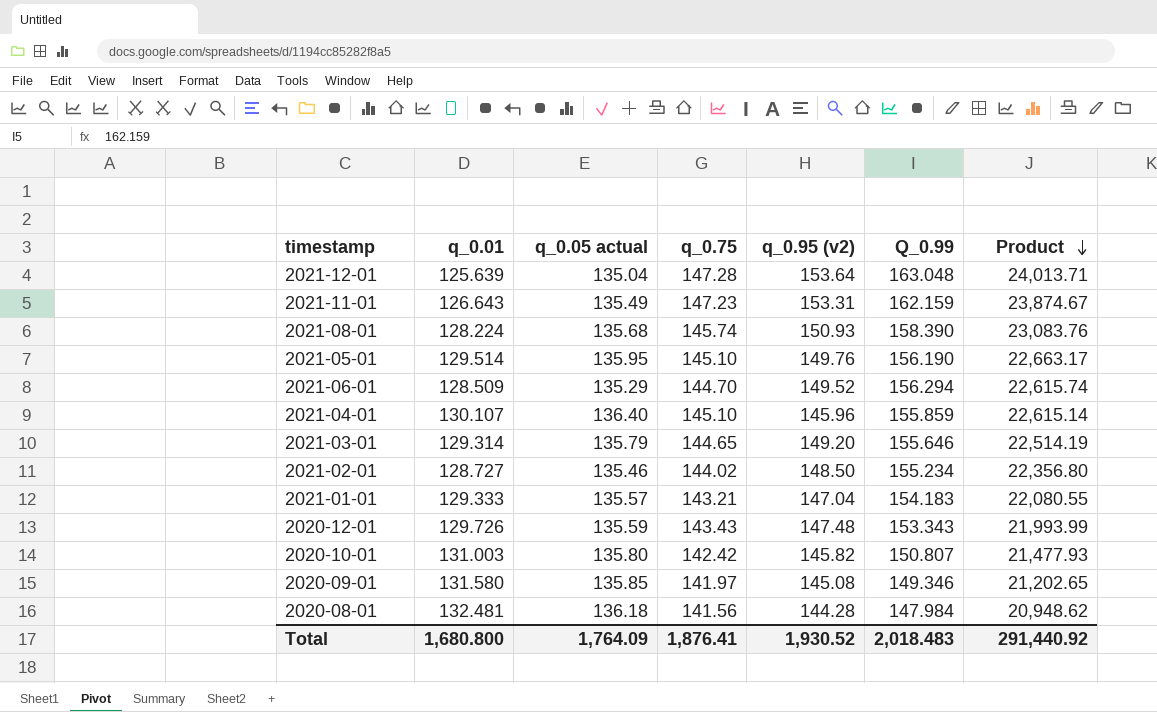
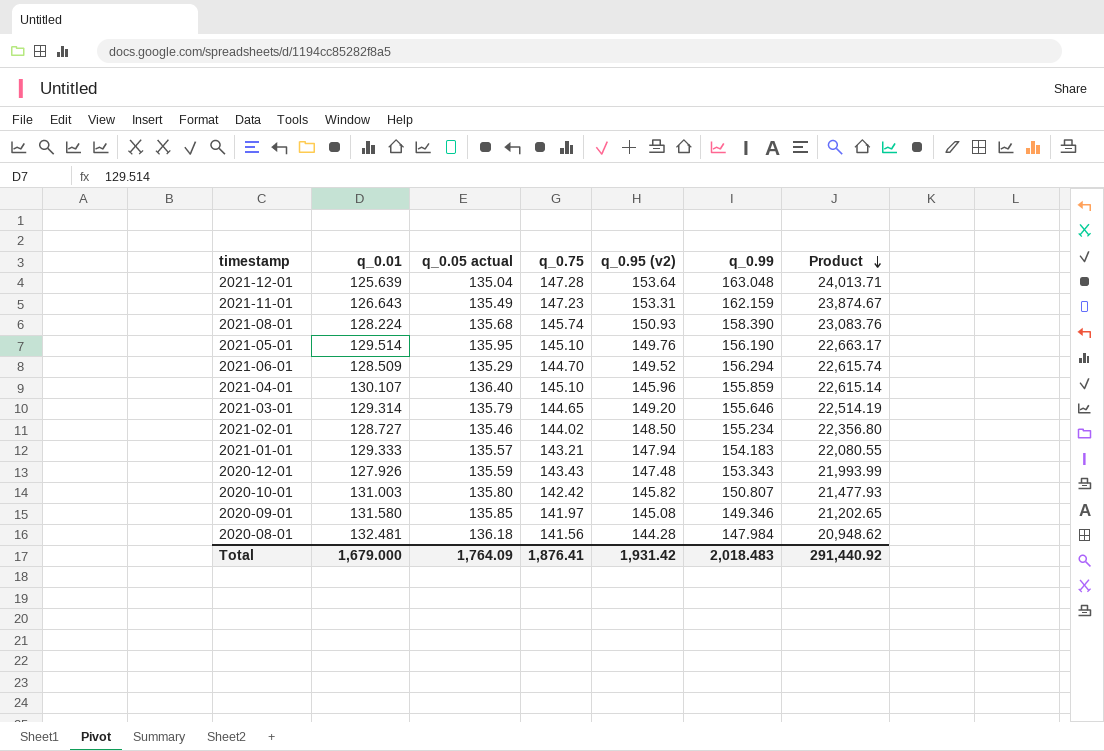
column name: Q_0.99 -> q_0.99
2021-01-01 | q_0.95 (v2): 147.04 -> 147.94
2020-12-01 | q_0.01: 129.726 -> 127.926
Total | q_0.01: 1,680.800 -> 1,679.000
Total | q_0.95 (v2): 1,930.52 -> 1,931.42

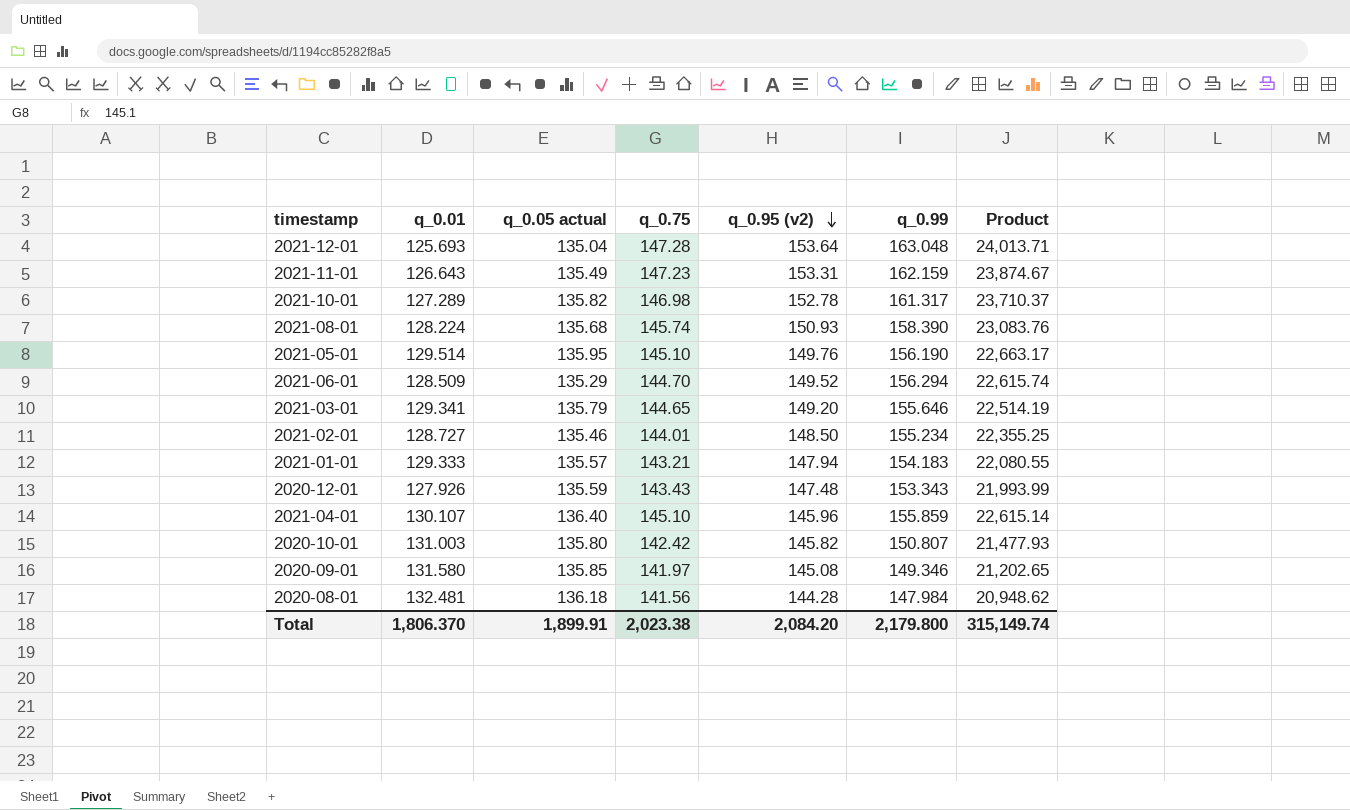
row order: Product descending -> q_0.95 (v2) descending
2021-12-01 | q_0.01: 125.639 -> 125.693
row 2021-10-01: none -> 127.289 | 135.82 | 146.98 | 152.78 | 161.317 | 23,710.37
2021-03-01 | q_0.01: 129.314 -> 129.341
2021-02-01 | q_0.75: 144.02 -> 144.01
2021-02-01 | Product: 22,356.80 -> 22,355.25
Total | q_0.01: 1,679.000 -> 1,806.370
Total | q_0.05 actual: 1,764.09 -> 1,899.91
Total | q_0.75: 1,876.41 -> 2,023.38
Total | q_0.95 (v2): 1,931.42 -> 2,084.20
Total | q_0.99: 2,018.483 -> 2,179.800
Total | Product: 291,440.92 -> 315,149.74

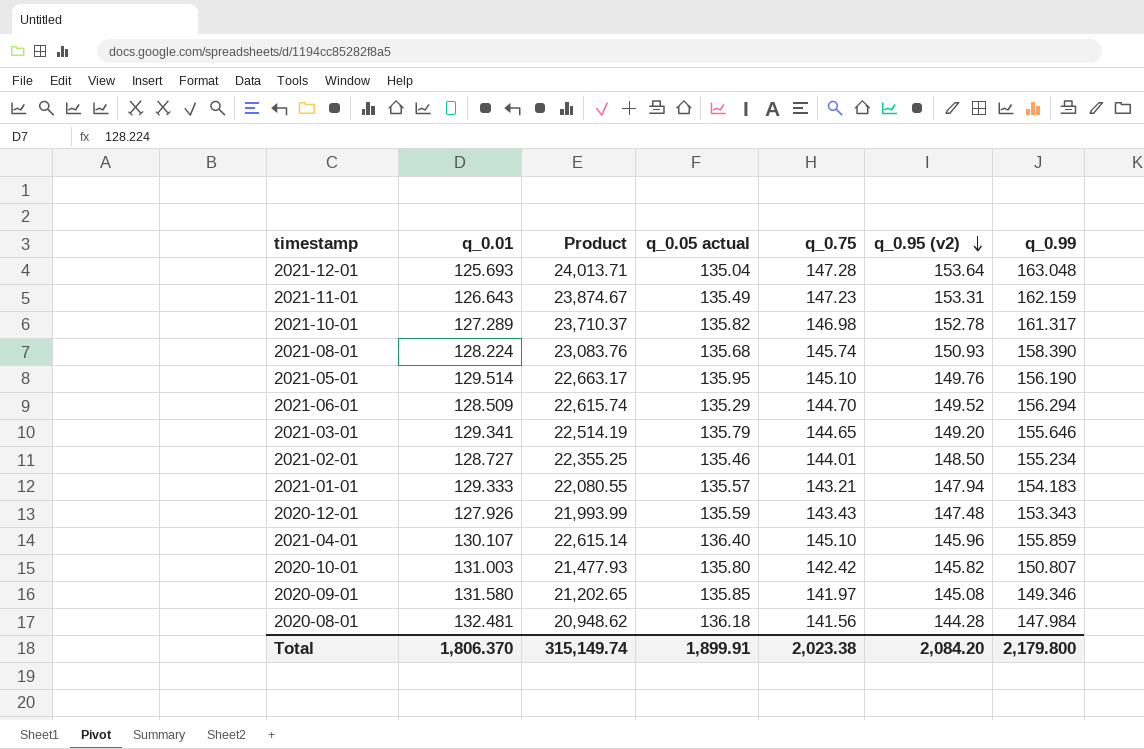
column Product | position: 7 -> 3

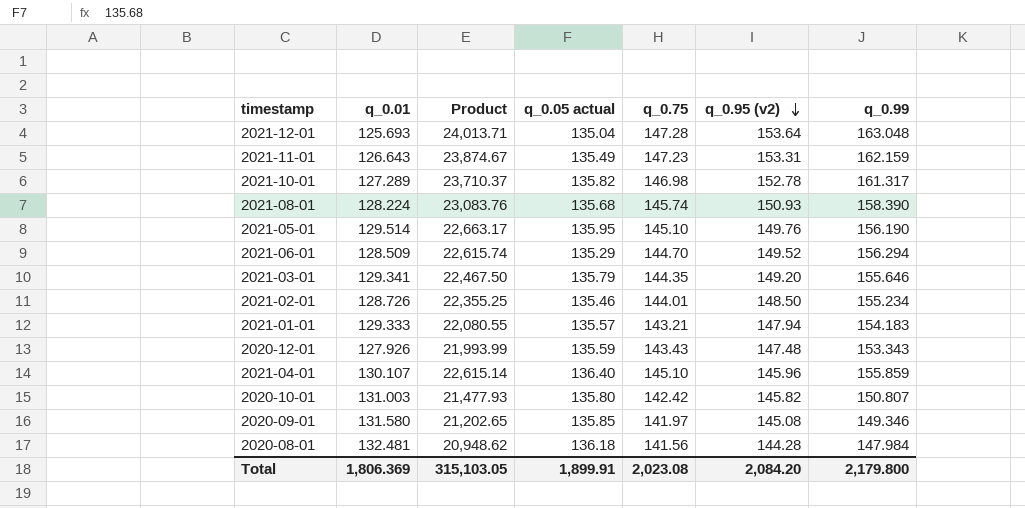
2021-03-01 | Product: 22,514.19 -> 22,467.50
2021-03-01 | q_0.75: 144.65 -> 144.35
2021-02-01 | q_0.01: 128.727 -> 128.726
Total | q_0.01: 1,806.370 -> 1,806.369
Total | Product: 315,149.74 -> 315,103.05
Total | q_0.75: 2,023.38 -> 2,023.08

